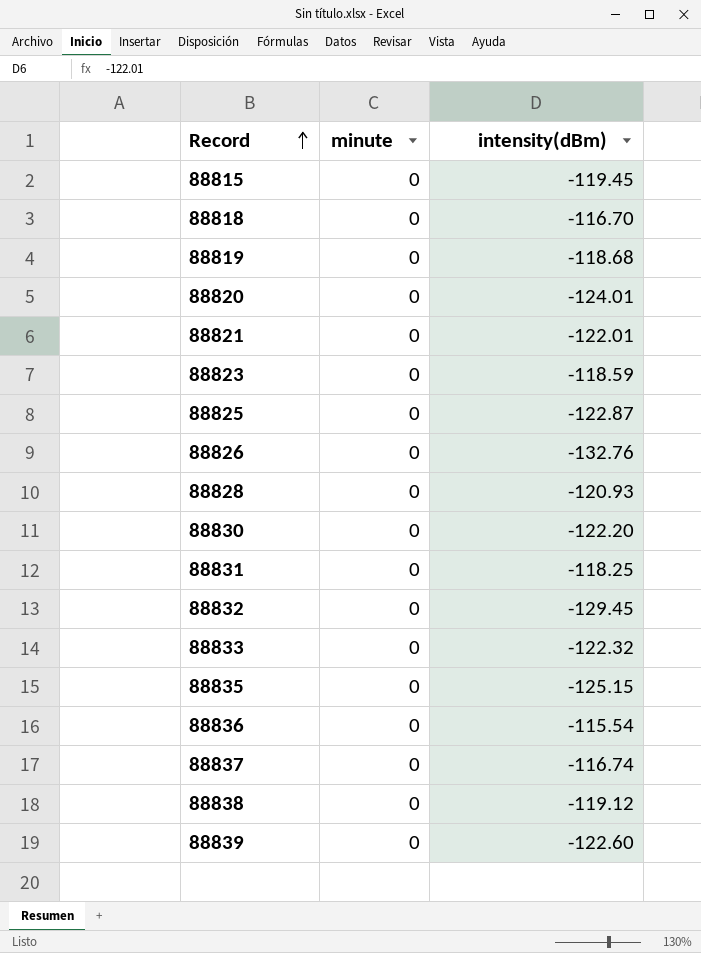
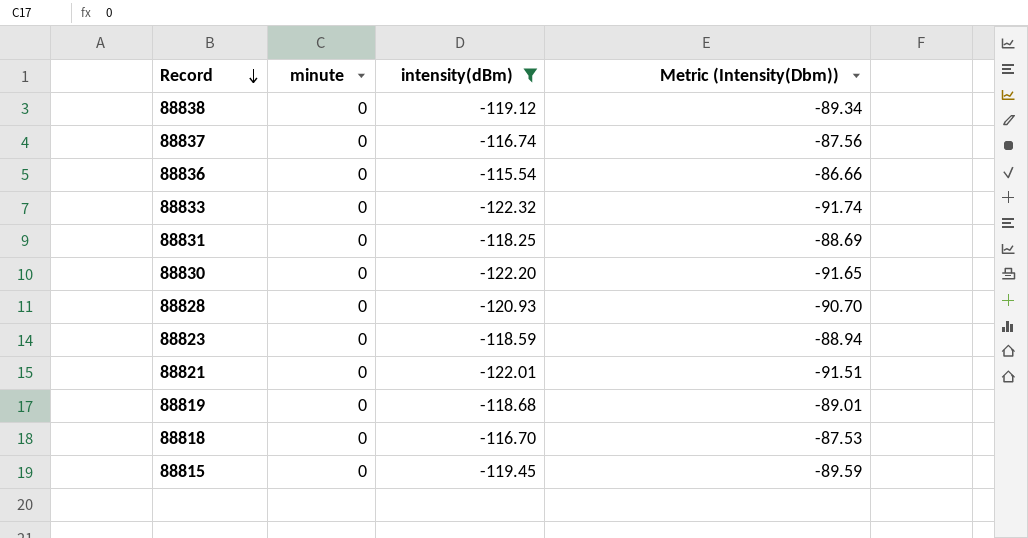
filter: none -> intensity(dBm) >= -122.32
row order: Record ascending -> Record descending
column Metric (Intensity(Dbm)) | formula: none -> [intensity(dBm)] * 0.75

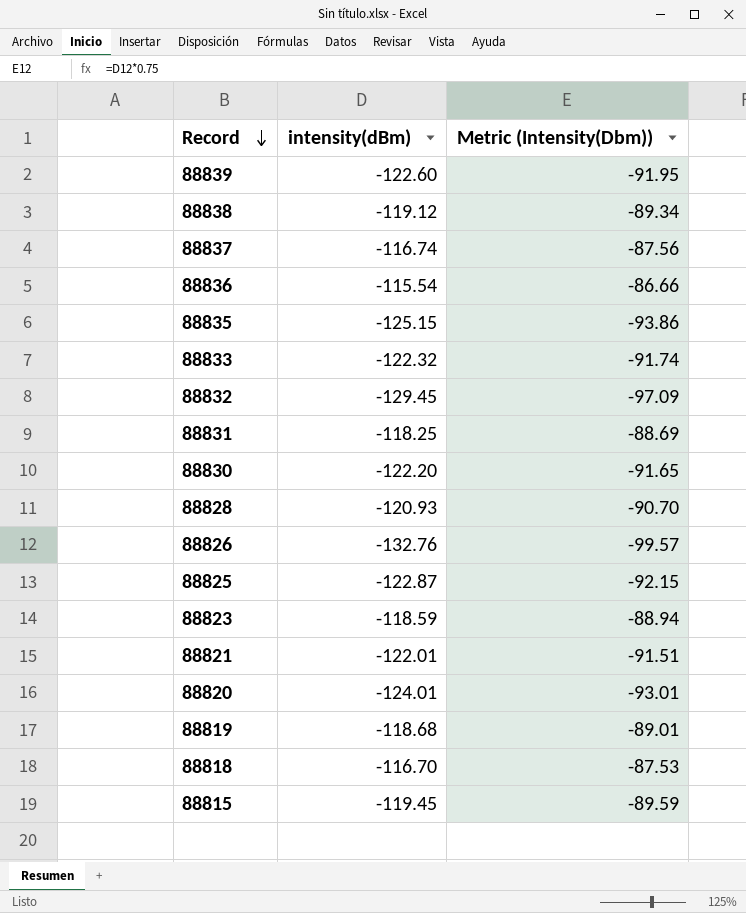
filter: intensity(dBm) >= -122.32 -> none
column minute | position: 2 -> none

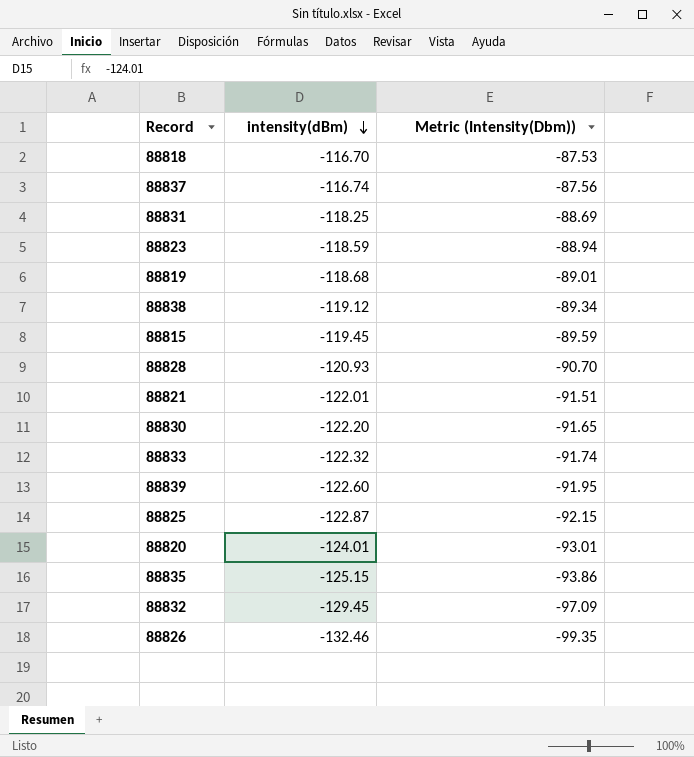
row order: Record descending -> intensity(dBm) descending
row 88836: -115.54 | -86.66 -> none
88826 | intensity(dBm): -132.76 -> -132.46
88826 | Metric (Intensity(Dbm)): -99.57 -> -99.35

